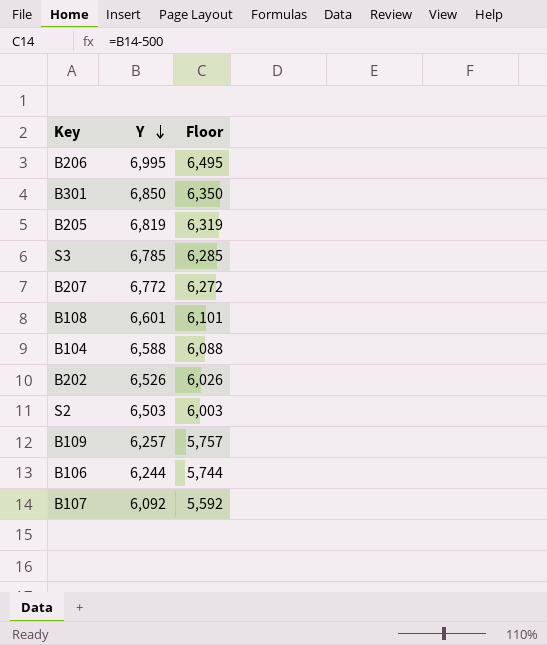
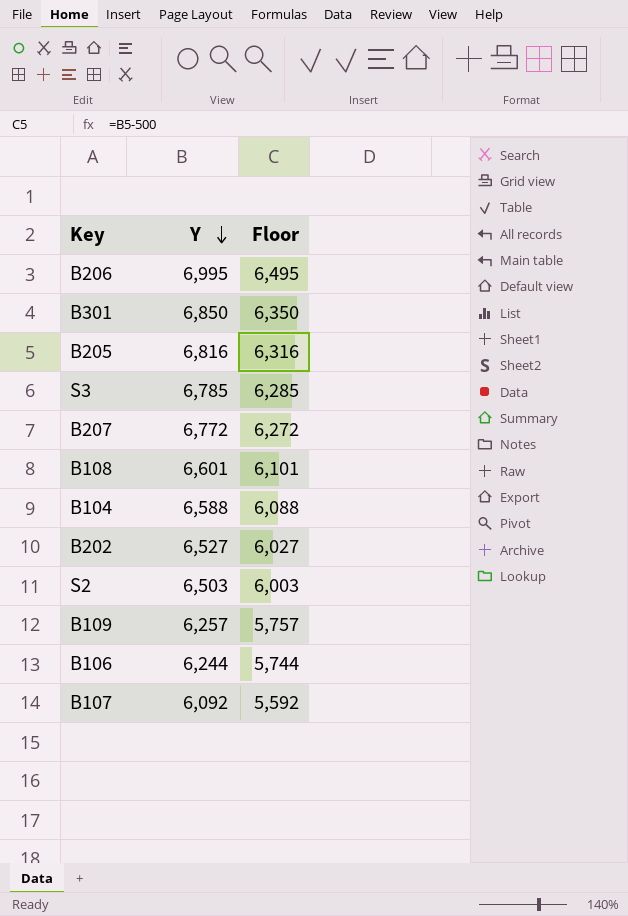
B205 | Y: 6,819 -> 6,816
B205 | Floor: 6,319 -> 6,316
B202 | Y: 6,526 -> 6,527
B202 | Floor: 6,026 -> 6,027

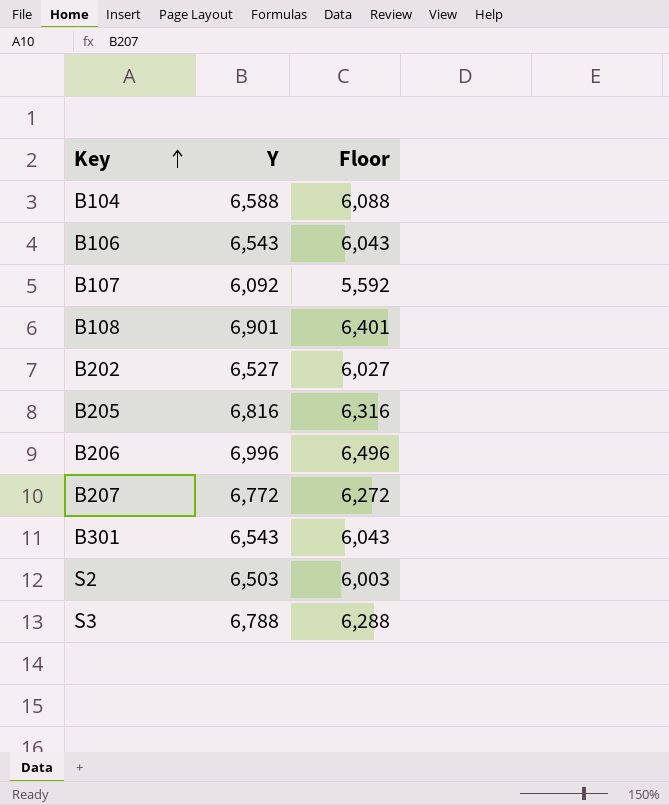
row order: Y descending -> Key ascending
row B109: 6,257 | 5,757 -> none
B106 | Y: 6,244 -> 6,543
B106 | Floor: 5,744 -> 6,043
B108 | Y: 6,601 -> 6,901
B108 | Floor: 6,101 -> 6,401
B206 | Y: 6,995 -> 6,996
B206 | Floor: 6,495 -> 6,496
B301 | Y: 6,850 -> 6,543
B301 | Floor: 6,350 -> 6,043
S3 | Y: 6,785 -> 6,788
S3 | Floor: 6,285 -> 6,288

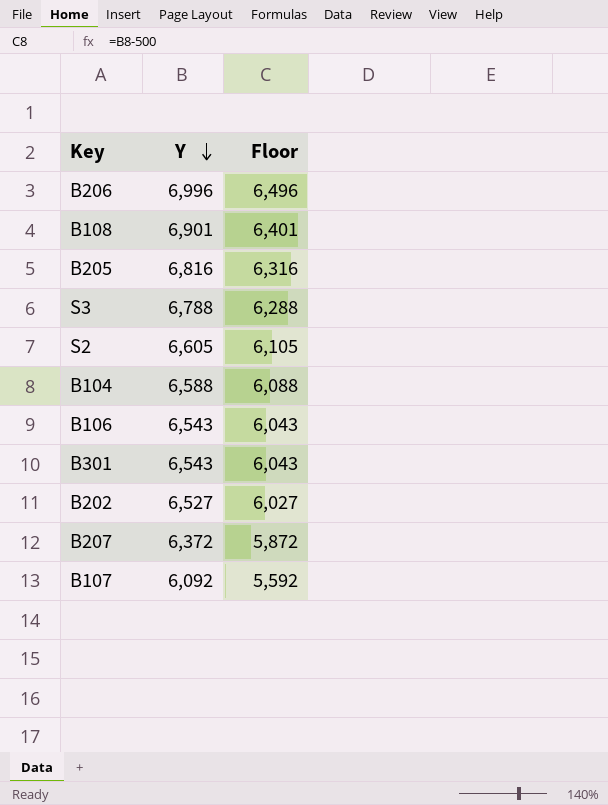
row order: Key ascending -> Y descending
S2 | Y: 6,503 -> 6,605
S2 | Floor: 6,003 -> 6,105
B207 | Y: 6,772 -> 6,372
B207 | Floor: 6,272 -> 5,872

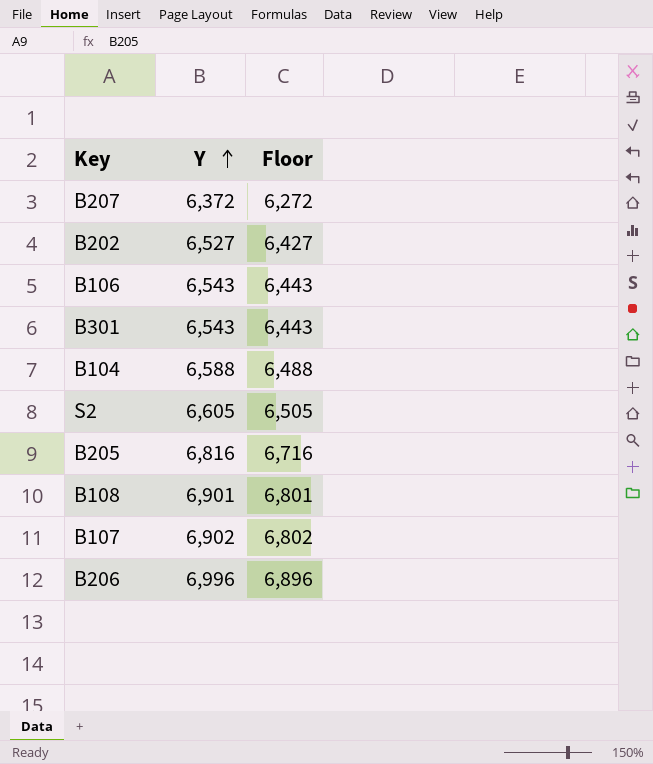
row order: Y descending -> Y ascending
column Floor | formula: [Y] - 500 -> [Y] - 100
row S3: 6,788 | 6,288 -> none
B107 | Y: 6,092 -> 6,902

